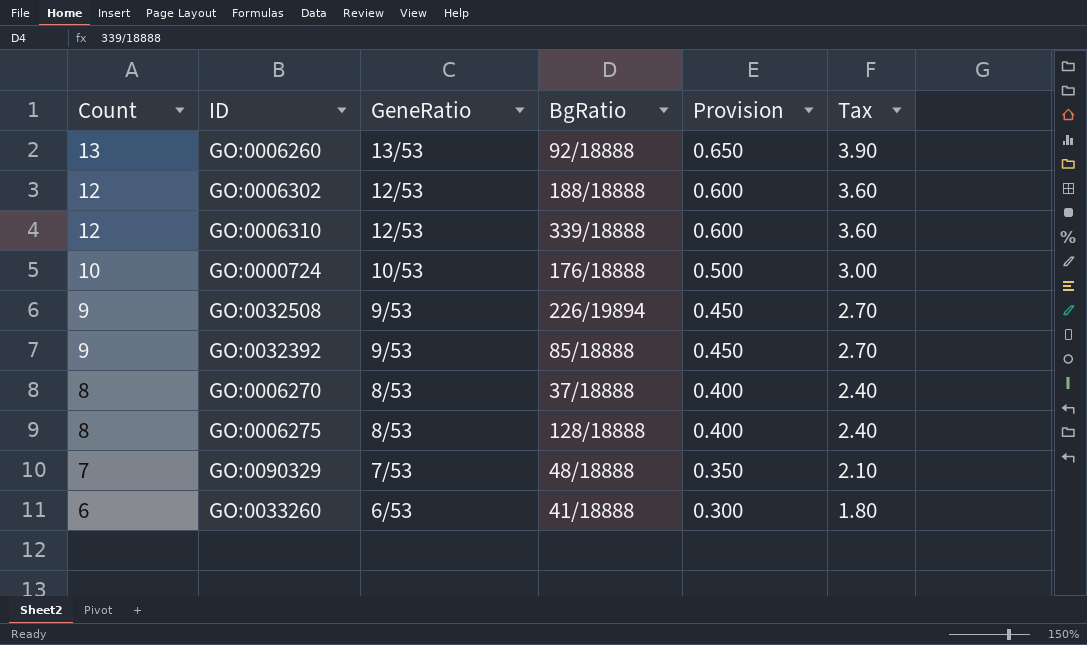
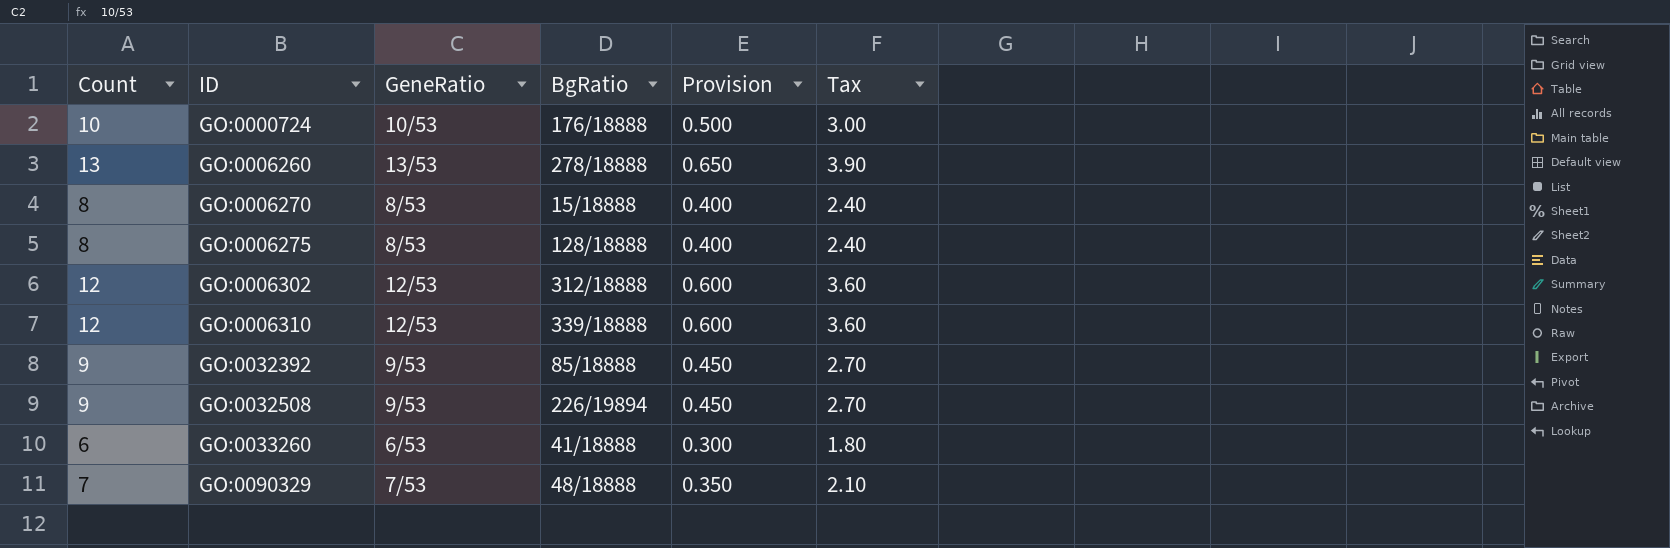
row order: Count descending -> ID ascending
GO:0006260 | BgRatio: 92/18888 -> 278/18888
GO:0006270 | BgRatio: 37/18888 -> 15/18888
GO:0006302 | BgRatio: 188/18888 -> 312/18888

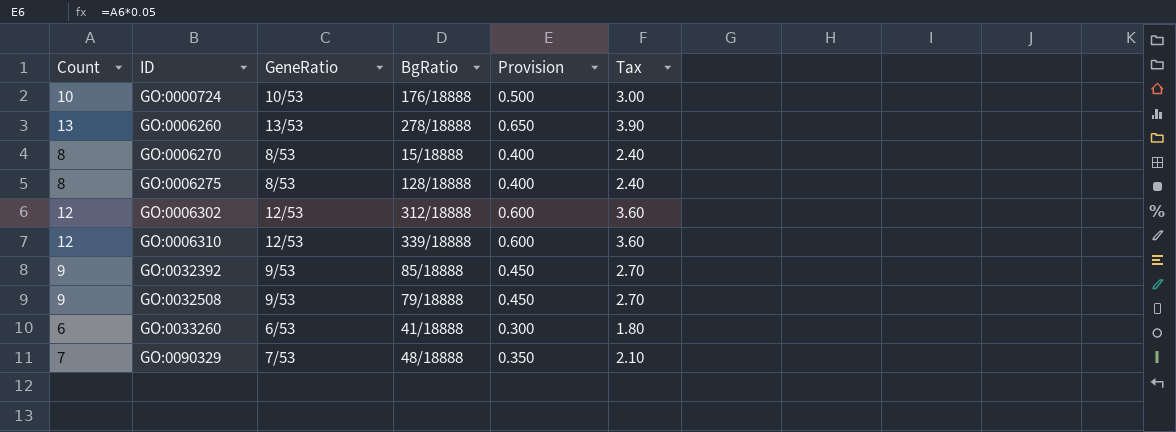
GO:0032508 | BgRatio: 226/19894 -> 79/18888

